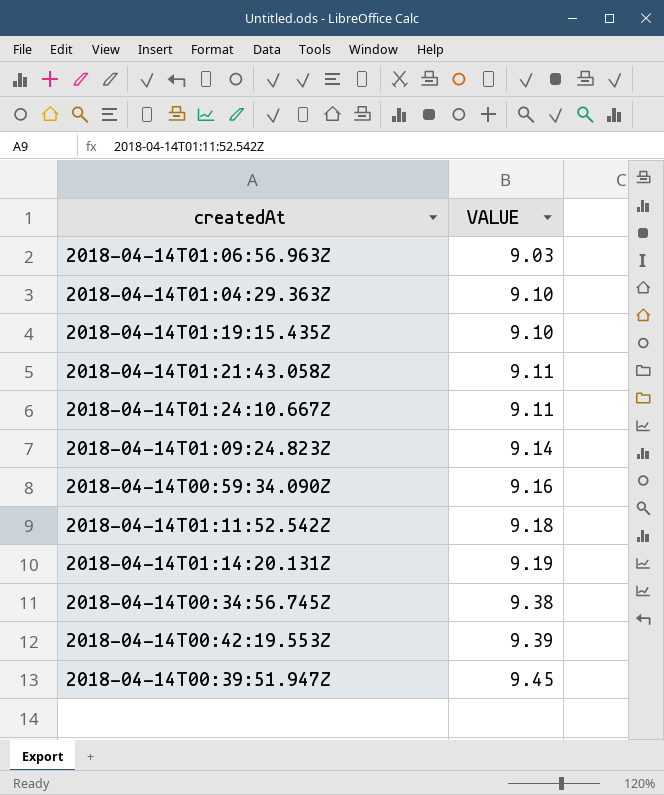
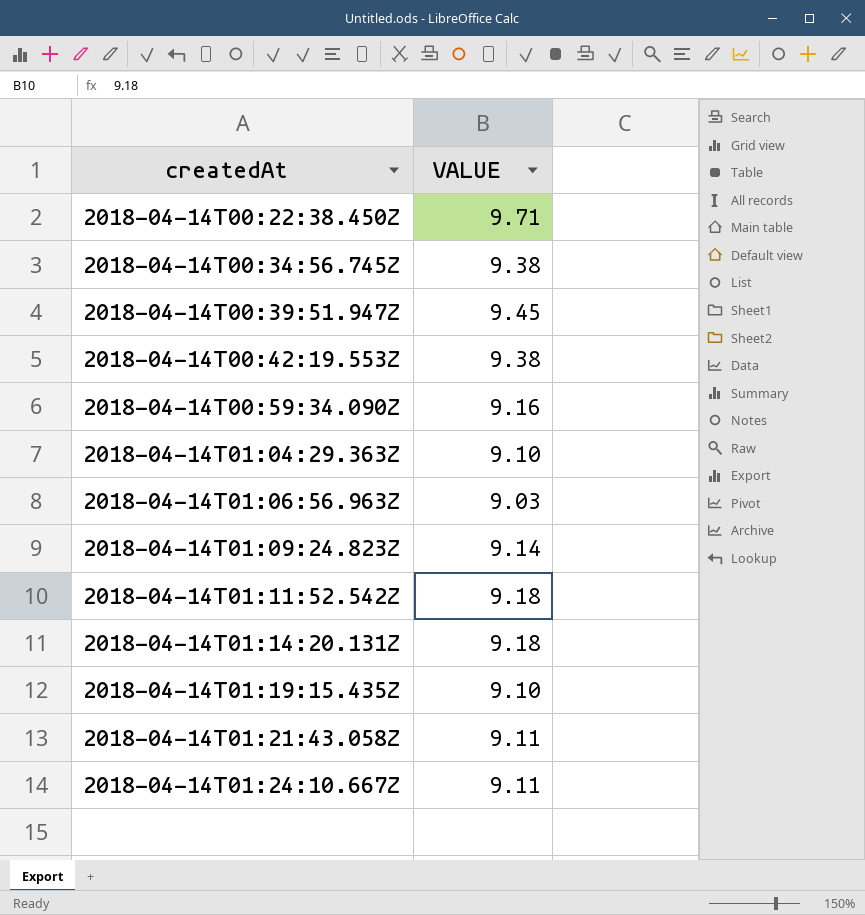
row order: VALUE ascending -> createdAt ascending
row 2018-04-14T00:22:38.450Z: none -> 9.71
2018-04-14T00:42:19.553Z | VALUE: 9.39 -> 9.38
2018-04-14T01:14:20.131Z | VALUE: 9.19 -> 9.18

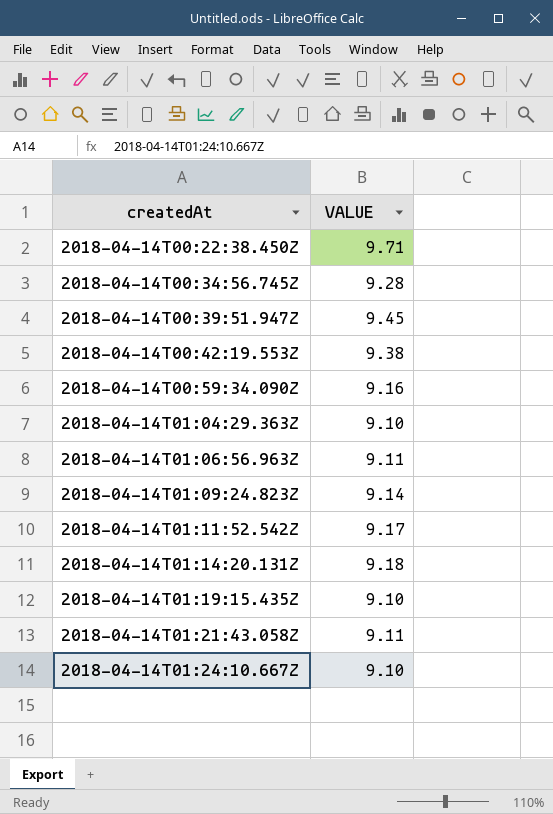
2018-04-14T00:34:56.745Z | VALUE: 9.38 -> 9.28
2018-04-14T01:06:56.963Z | VALUE: 9.03 -> 9.11
2018-04-14T01:11:52.542Z | VALUE: 9.18 -> 9.17
2018-04-14T01:24:10.667Z | VALUE: 9.11 -> 9.10

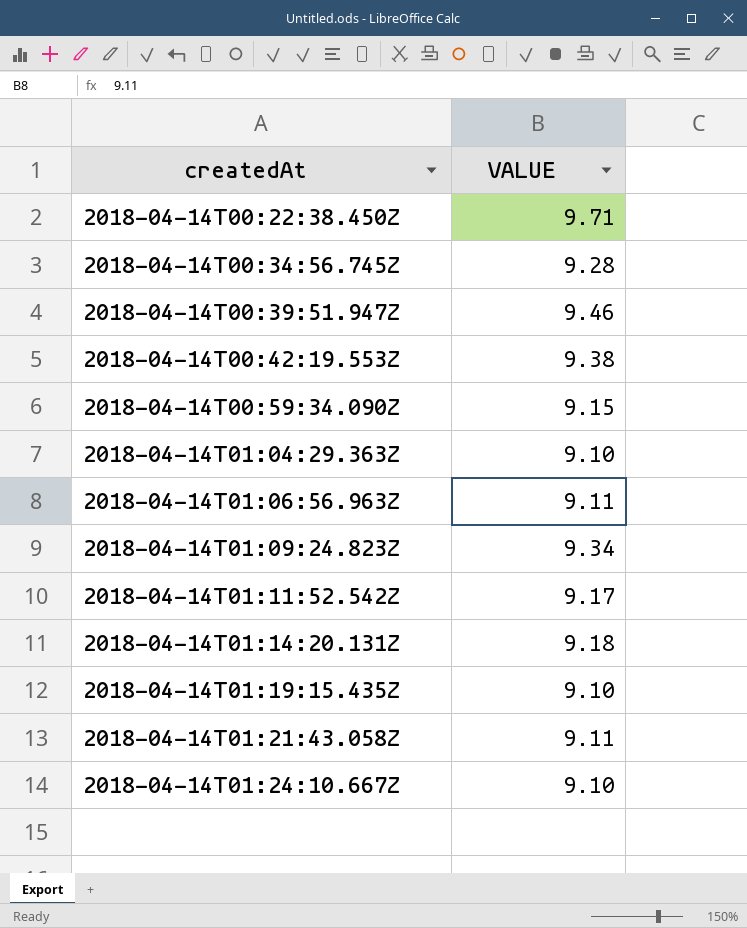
2018-04-14T00:39:51.947Z | VALUE: 9.45 -> 9.46
2018-04-14T00:59:34.090Z | VALUE: 9.16 -> 9.15
2018-04-14T01:09:24.823Z | VALUE: 9.14 -> 9.34

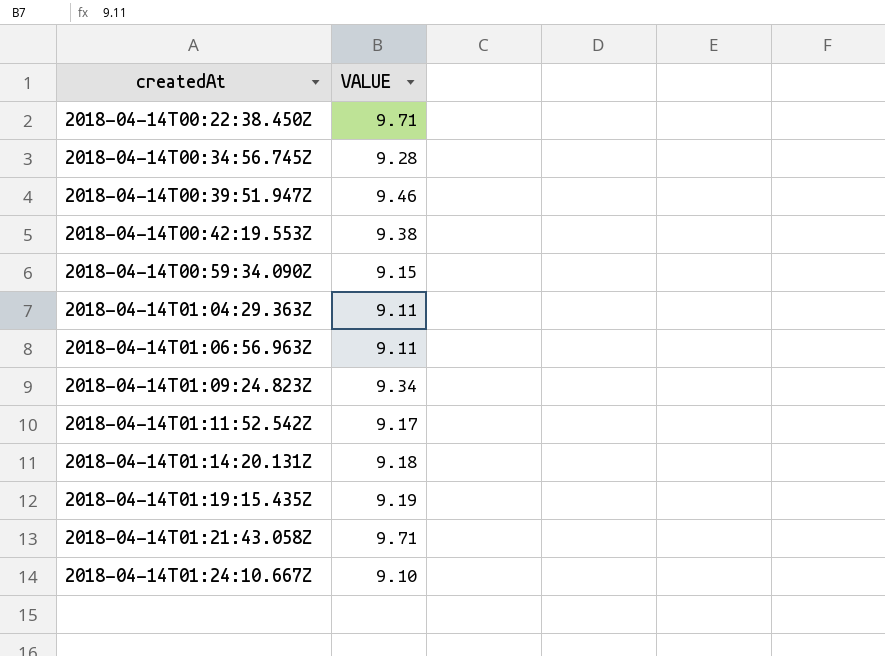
2018-04-14T01:04:29.363Z | VALUE: 9.10 -> 9.11
2018-04-14T01:19:15.435Z | VALUE: 9.10 -> 9.19
2018-04-14T01:21:43.058Z | VALUE: 9.11 -> 9.71

